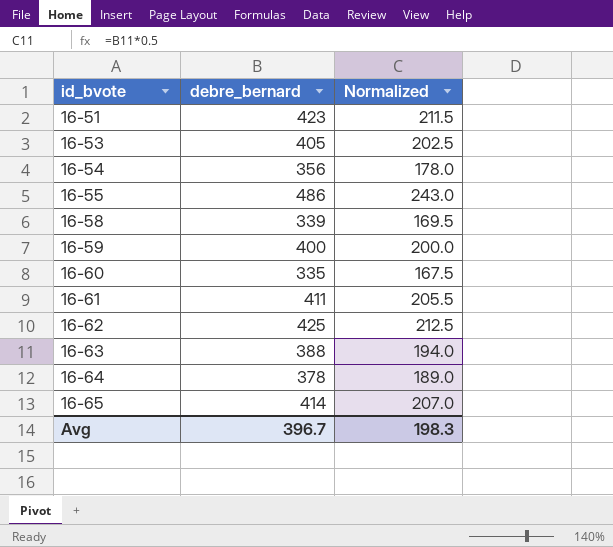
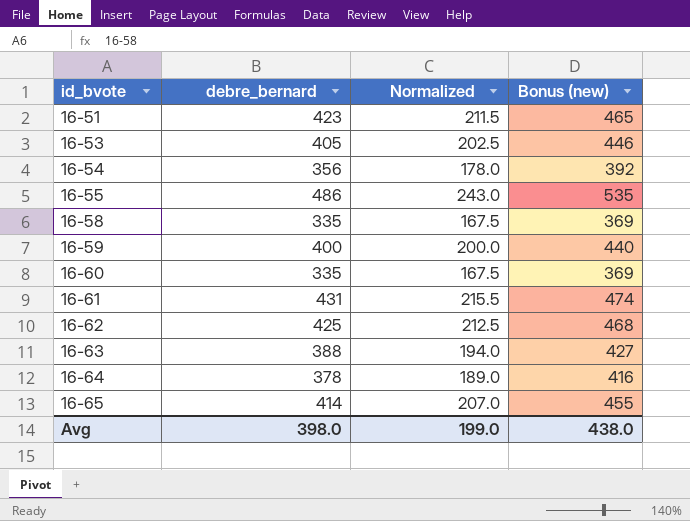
column Bonus (new) | formula: none -> [debre_bernard] * 1.1
16-58 | debre_bernard: 339 -> 335
16-58 | Normalized: 169.5 -> 167.5
16-61 | debre_bernard: 411 -> 431
16-61 | Normalized: 205.5 -> 215.5
Avg | debre_bernard: 396.7 -> 398.0
Avg | Normalized: 198.3 -> 199.0

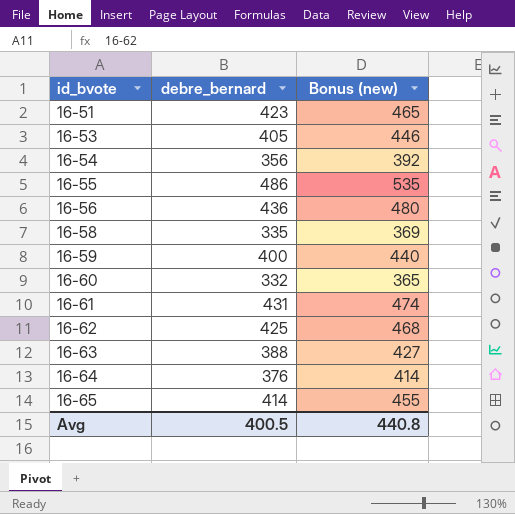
column Normalized | formula: [debre_bernard] * 0.5 -> none
row 16-56: none -> 436 | 480
16-60 | debre_bernard: 335 -> 332
16-60 | Bonus (new): 369 -> 365
16-64 | debre_bernard: 378 -> 376
16-64 | Bonus (new): 416 -> 414
Avg | debre_bernard: 398.0 -> 400.5
Avg | Bonus (new): 438.0 -> 440.8

